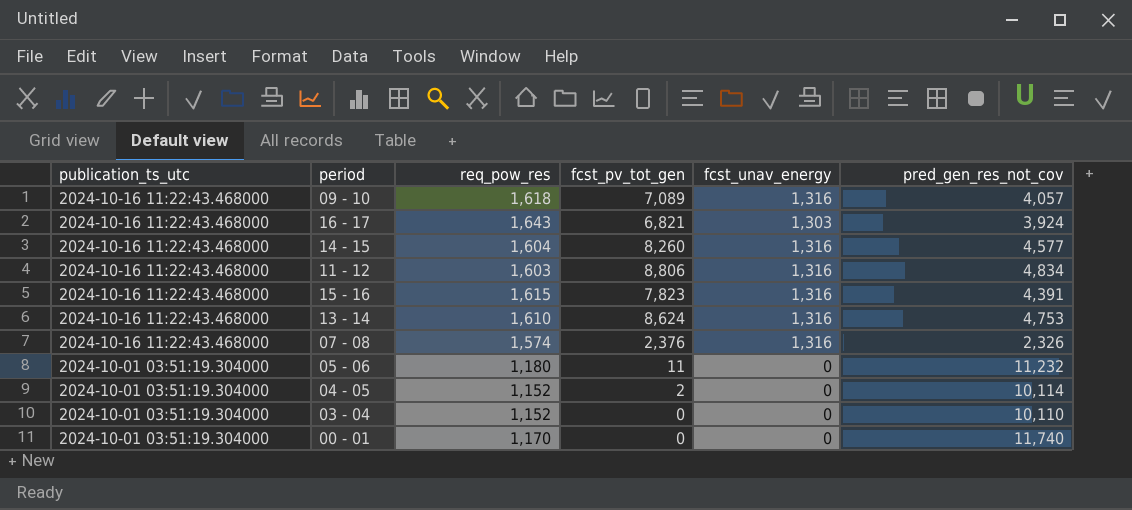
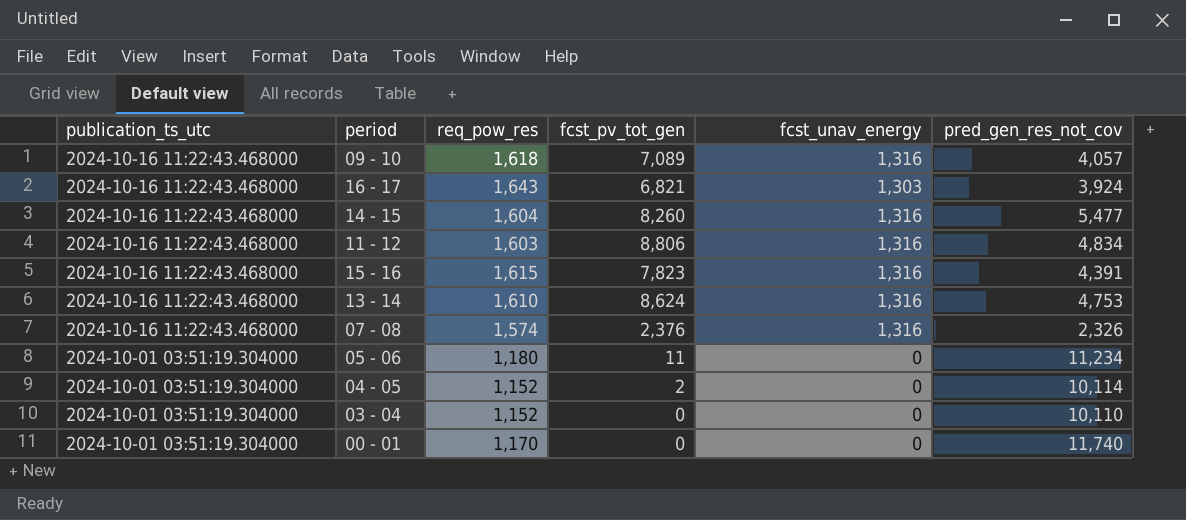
14 - 15 | pred_gen_res_not_cov: 4,577 -> 5,477
05 - 06 | pred_gen_res_not_cov: 11,232 -> 11,234

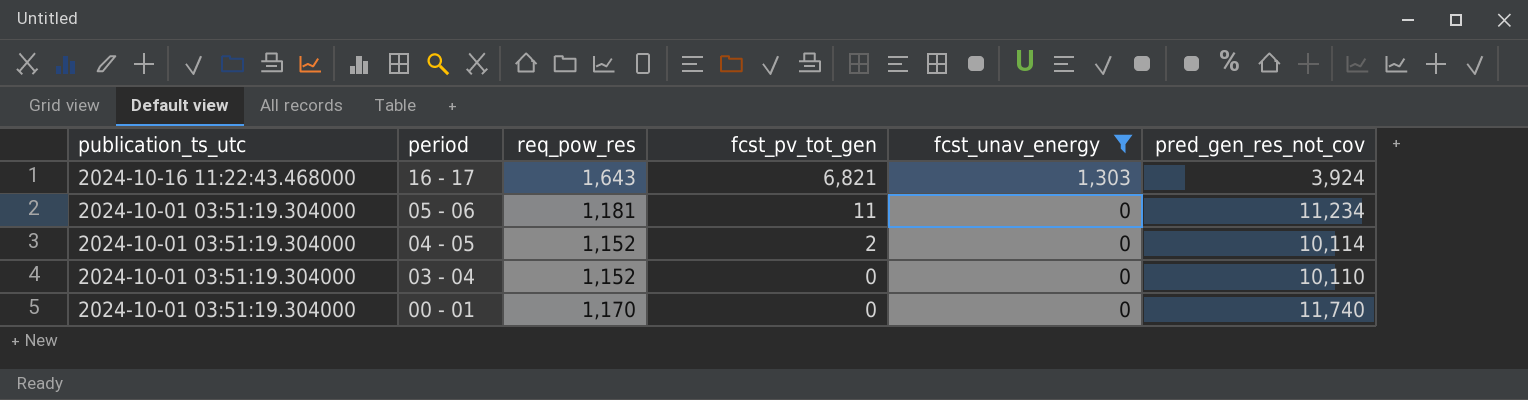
filter: none -> fcst_unav_energy != 1,316
05 - 06 | req_pow_res: 1,180 -> 1,181

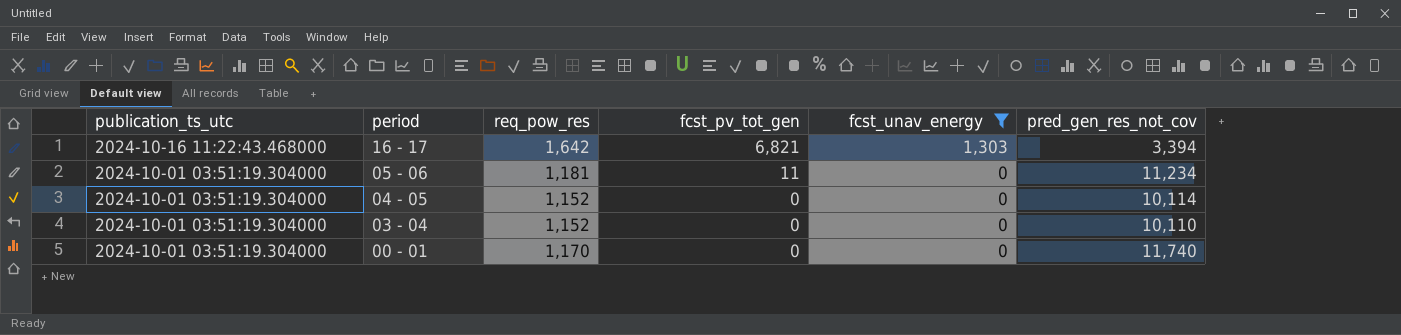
16 - 17 | req_pow_res: 1,643 -> 1,642
16 - 17 | pred_gen_res_not_cov: 3,924 -> 3,394
04 - 05 | fcst_pv_tot_gen: 2 -> 0

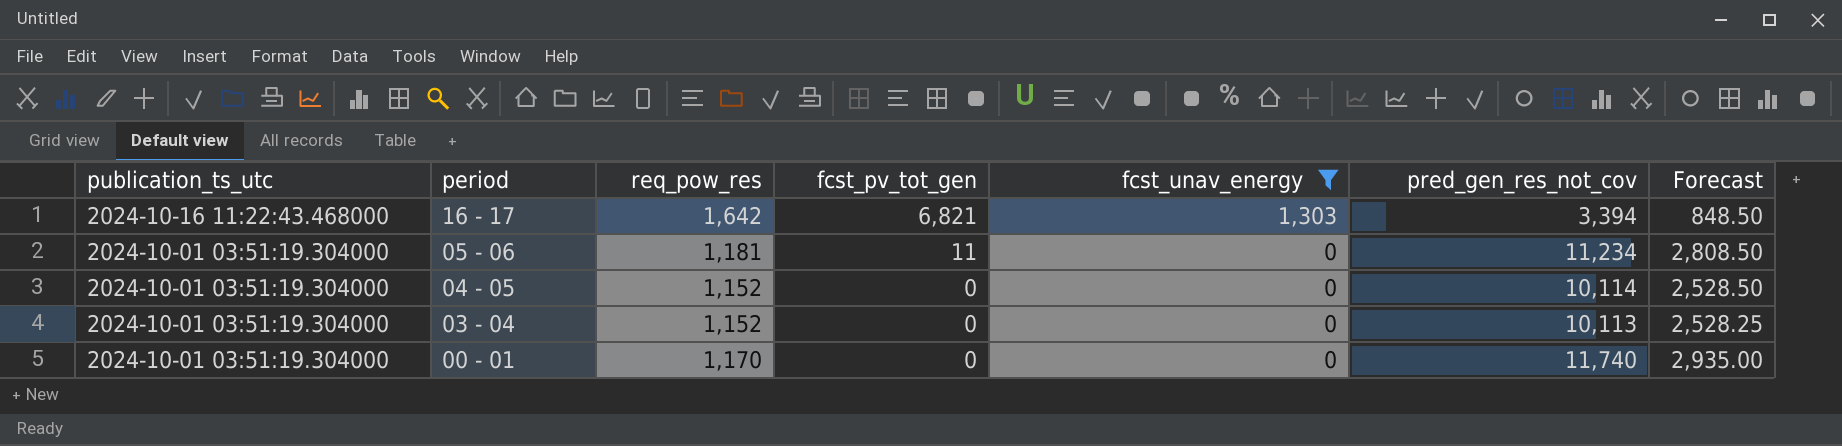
column Forecast | formula: none -> [pred_gen_res_not_cov] * 0.25
03 - 04 | pred_gen_res_not_cov: 10,110 -> 10,113

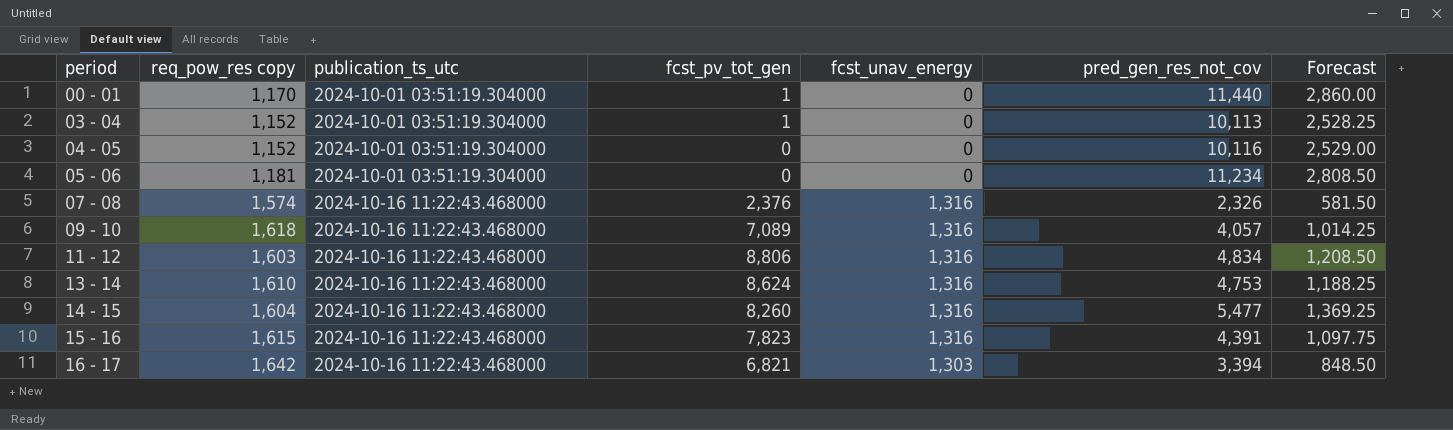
filter: fcst_unav_energy != 1,316 -> none
row order: publication_ts_utc descending -> period ascending
column name: req_pow_res -> req_pow_res copy
column publication_ts_utc | position: 1 -> 3
00 - 01 | fcst_pv_tot_gen: 0 -> 1
00 - 01 | pred_gen_res_not_cov: 11,740 -> 11,440
00 - 01 | Forecast: 2,935.00 -> 2,860.00
03 - 04 | fcst_pv_tot_gen: 0 -> 1
04 - 05 | pred_gen_res_not_cov: 10,114 -> 10,116
04 - 05 | Forecast: 2,528.50 -> 2,529.00
05 - 06 | fcst_pv_tot_gen: 11 -> 0

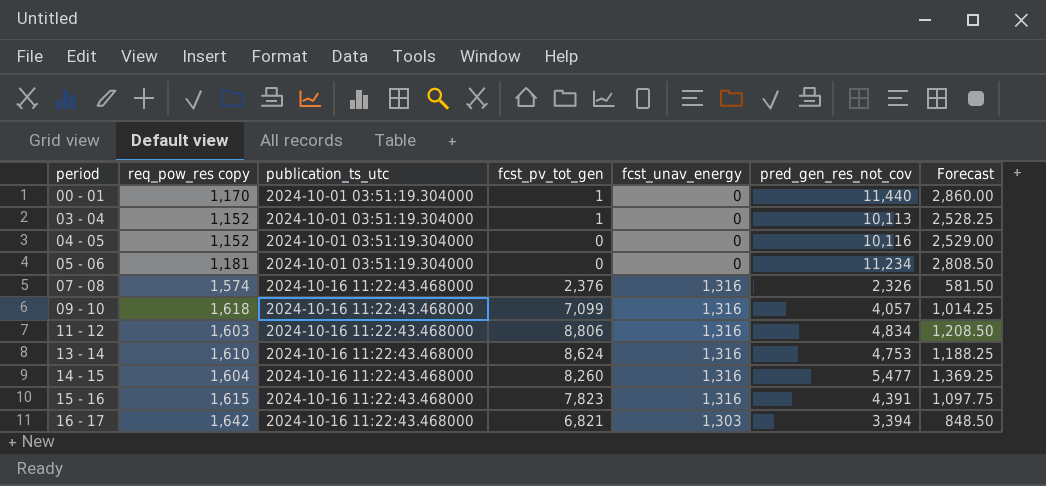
09 - 10 | fcst_pv_tot_gen: 7,089 -> 7,099

